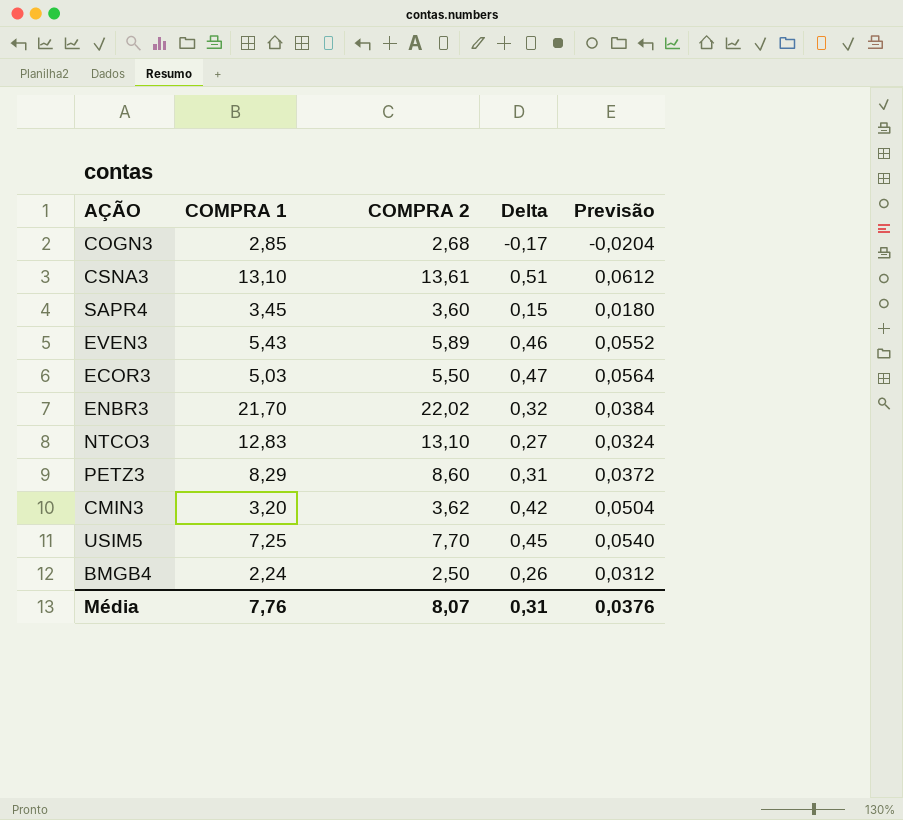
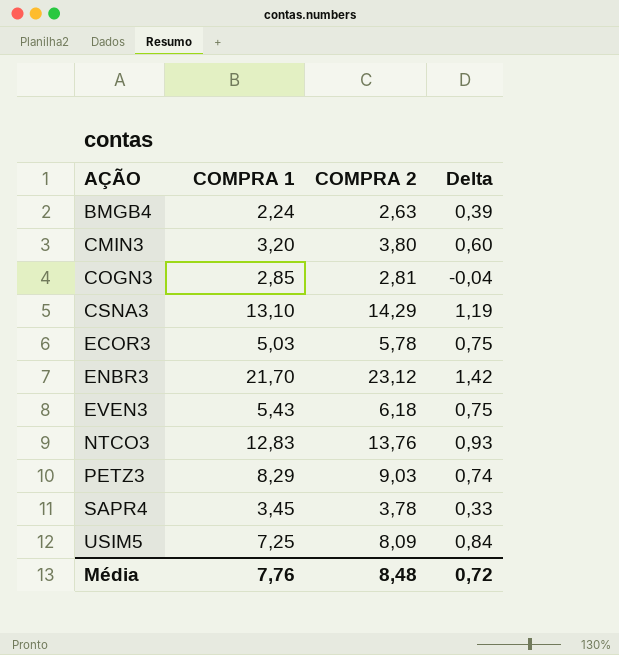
row order: none -> AÇÃO ascending
column Previsão | formula: [Delta] * 0,12 -> none
BMGB4 | COMPRA 2: 2,50 -> 2,63
BMGB4 | Delta: 0,26 -> 0,39
CMIN3 | COMPRA 2: 3,62 -> 3,80
CMIN3 | Delta: 0,42 -> 0,60
COGN3 | COMPRA 2: 2,68 -> 2,81
COGN3 | Delta: -0,17 -> -0,04
CSNA3 | COMPRA 2: 13,61 -> 14,29
CSNA3 | Delta: 0,51 -> 1,19
ECOR3 | COMPRA 2: 5,50 -> 5,78
ECOR3 | Delta: 0,47 -> 0,75
ENBR3 | COMPRA 2: 22,02 -> 23,12
ENBR3 | Delta: 0,32 -> 1,42
EVEN3 | COMPRA 2: 5,89 -> 6,18
EVEN3 | Delta: 0,46 -> 0,75
NTCO3 | COMPRA 2: 13,10 -> 13,76
NTCO3 | Delta: 0,27 -> 0,93
PETZ3 | COMPRA 2: 8,60 -> 9,03
PETZ3 | Delta: 0,31 -> 0,74
SAPR4 | COMPRA 2: 3,60 -> 3,78
SAPR4 | Delta: 0,15 -> 0,33
USIM5 | COMPRA 2: 7,70 -> 8,09
USIM5 | Delta: 0,45 -> 0,84
Média | COMPRA 2: 8,07 -> 8,48
Média | Delta: 0,31 -> 0,72

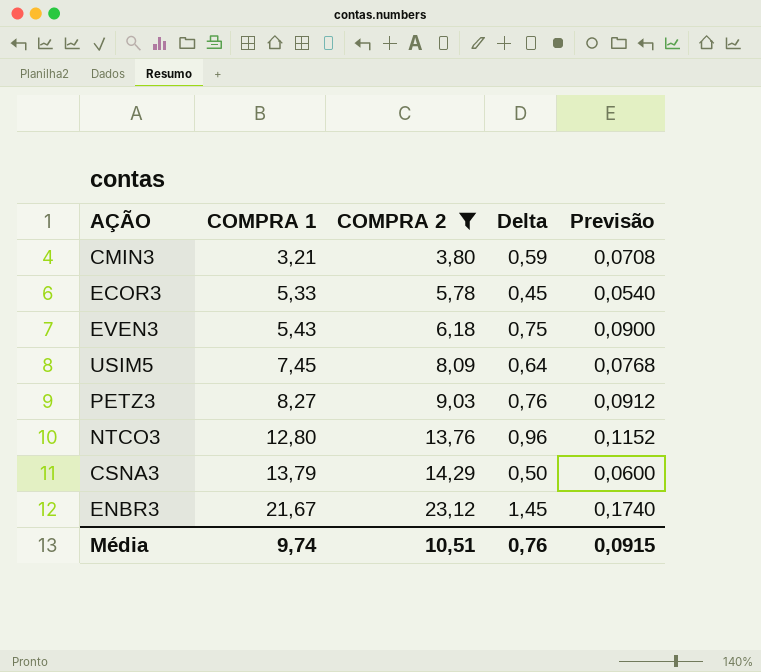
filter: none -> COMPRA 2 >= 3,80
row order: AÇÃO ascending -> COMPRA 1 ascending
column Previsão | formula: none -> [Delta] * 0,12
CMIN3 | COMPRA 1: 3,20 -> 3,21
CMIN3 | Delta: 0,60 -> 0,59
ECOR3 | COMPRA 1: 5,03 -> 5,33
ECOR3 | Delta: 0,75 -> 0,45
USIM5 | COMPRA 1: 7,25 -> 7,45
USIM5 | Delta: 0,84 -> 0,64
PETZ3 | COMPRA 1: 8,29 -> 8,27
PETZ3 | Delta: 0,74 -> 0,76
NTCO3 | COMPRA 1: 12,83 -> 12,80
NTCO3 | Delta: 0,93 -> 0,96
CSNA3 | COMPRA 1: 13,10 -> 13,79
CSNA3 | Delta: 1,19 -> 0,50
ENBR3 | COMPRA 1: 21,70 -> 21,67
ENBR3 | Delta: 1,42 -> 1,45
Média | COMPRA 1: 7,76 -> 9,74
Média | COMPRA 2: 8,48 -> 10,51
Média | Delta: 0,72 -> 0,76

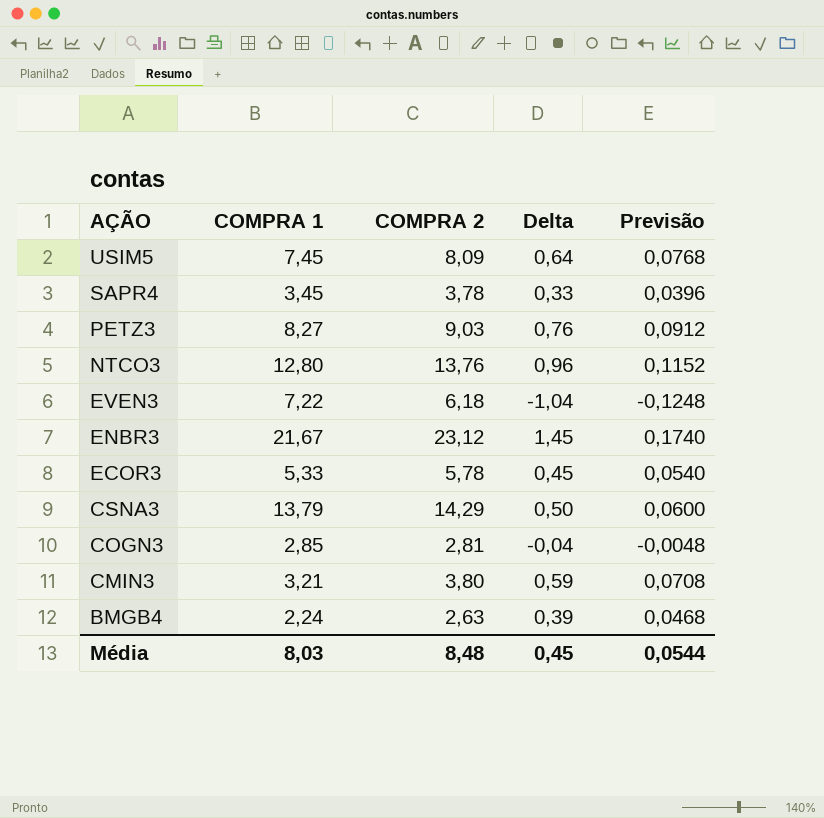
filter: COMPRA 2 >= 3,80 -> none
row order: COMPRA 1 ascending -> AÇÃO descending
EVEN3 | COMPRA 1: 5,43 -> 7,22
EVEN3 | Delta: 0,75 -> -1,04
EVEN3 | Previsão: 0,0900 -> -0,1248
Média | COMPRA 1: 9,74 -> 8,03
Média | COMPRA 2: 10,51 -> 8,48
Média | Delta: 0,76 -> 0,45
Média | Previsão: 0,0915 -> 0,0544

